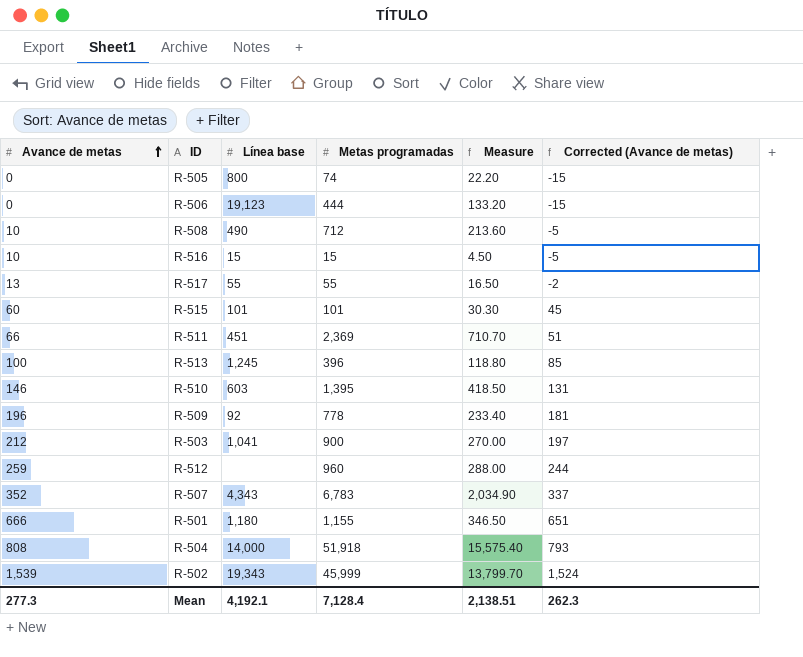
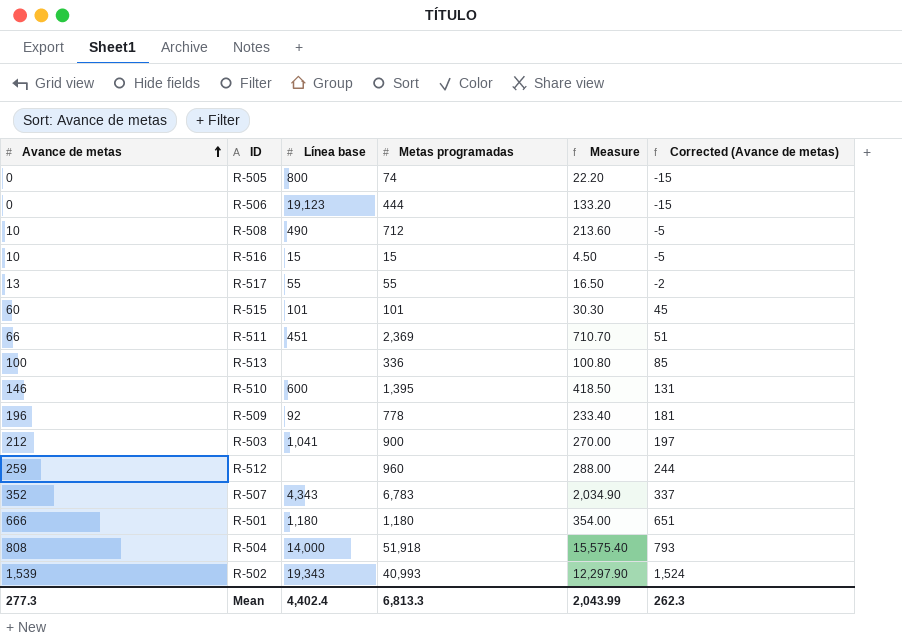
R-513 | Línea base: 1,245 -> none
R-513 | Metas programadas: 396 -> 336
R-513 | Measure: 118.80 -> 100.80
R-510 | Línea base: 603 -> 600
R-501 | Metas programadas: 1,155 -> 1,180
R-501 | Measure: 346.50 -> 354.00
R-502 | Metas programadas: 45,999 -> 40,993
R-502 | Measure: 13,799.70 -> 12,297.90
Mean | Línea base: 4,192.1 -> 4,402.4
Mean | Metas programadas: 7,128.4 -> 6,813.3
Mean | Measure: 2,138.51 -> 2,043.99

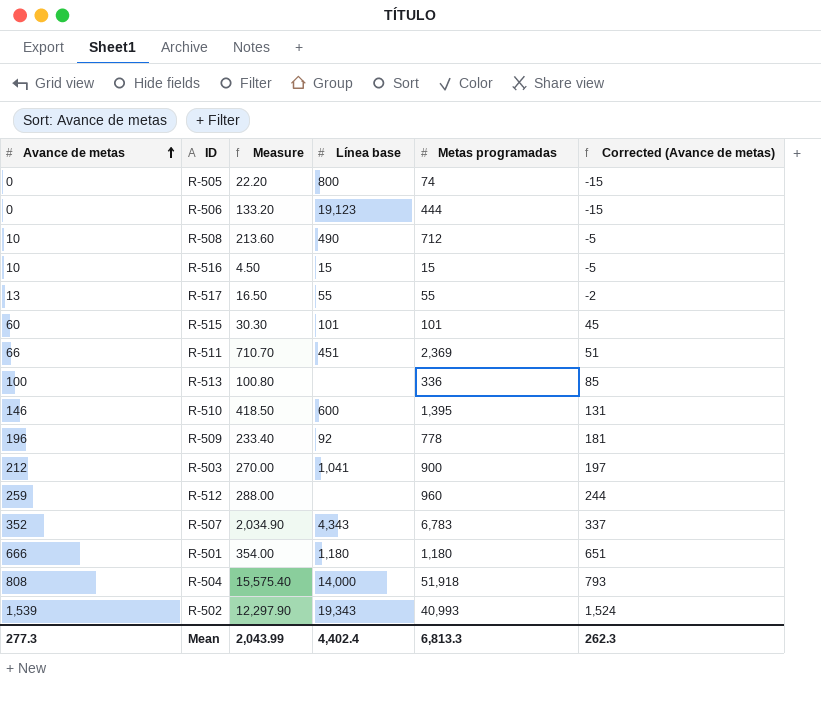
column Measure | position: 5 -> 3

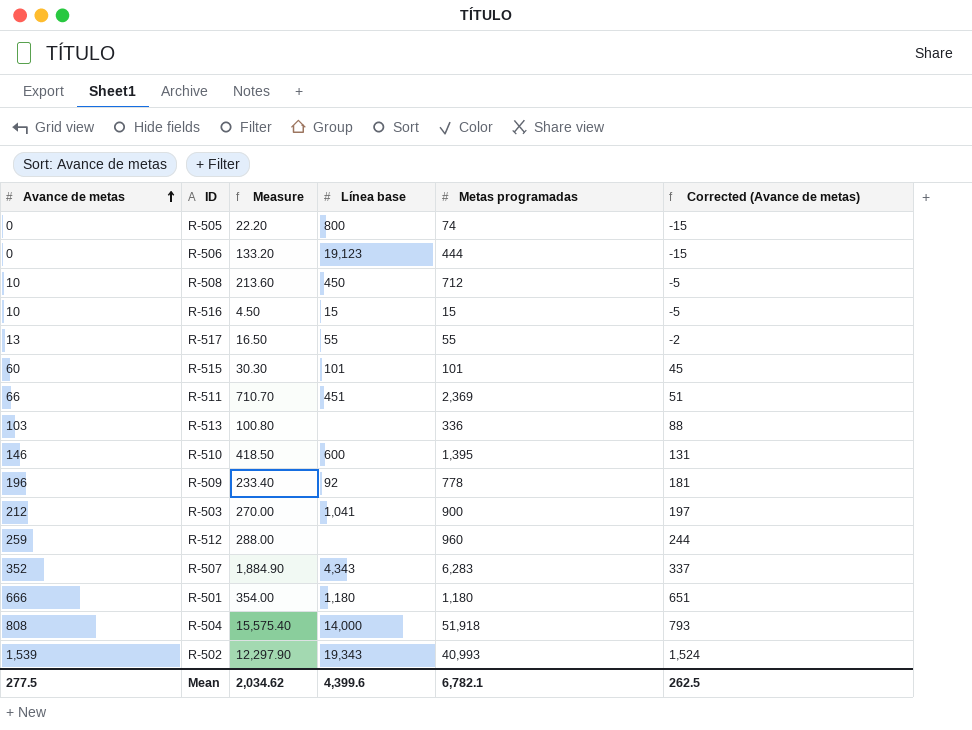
R-508 | Línea base: 490 -> 450
R-513 | Avance de metas: 100 -> 103
R-513 | Corrected (Avance de metas): 85 -> 88
R-507 | Measure: 2,034.90 -> 1,884.90
R-507 | Metas programadas: 6,783 -> 6,283
Mean | Avance de metas: 277.3 -> 277.5
Mean | Measure: 2,043.99 -> 2,034.62
Mean | Línea base: 4,402.4 -> 4,399.6
Mean | Metas programadas: 6,813.3 -> 6,782.1
Mean | Corrected (Avance de metas): 262.3 -> 262.5

